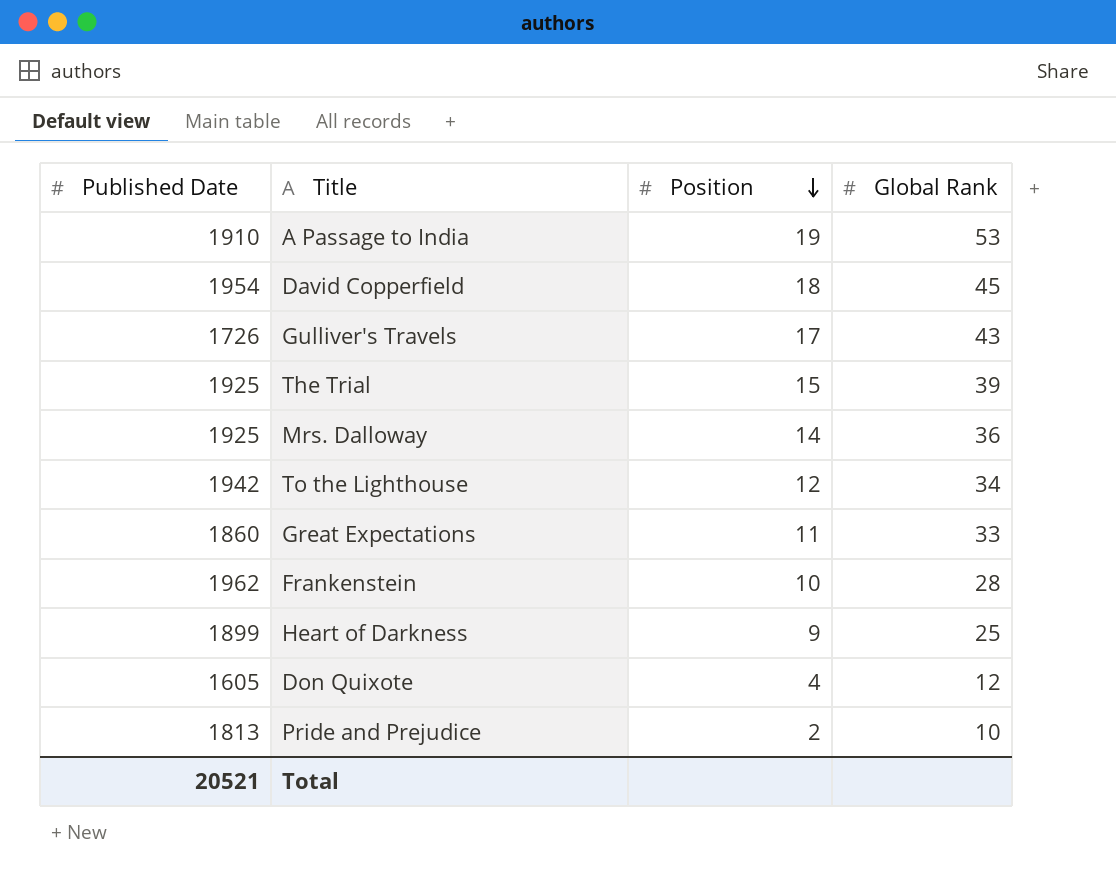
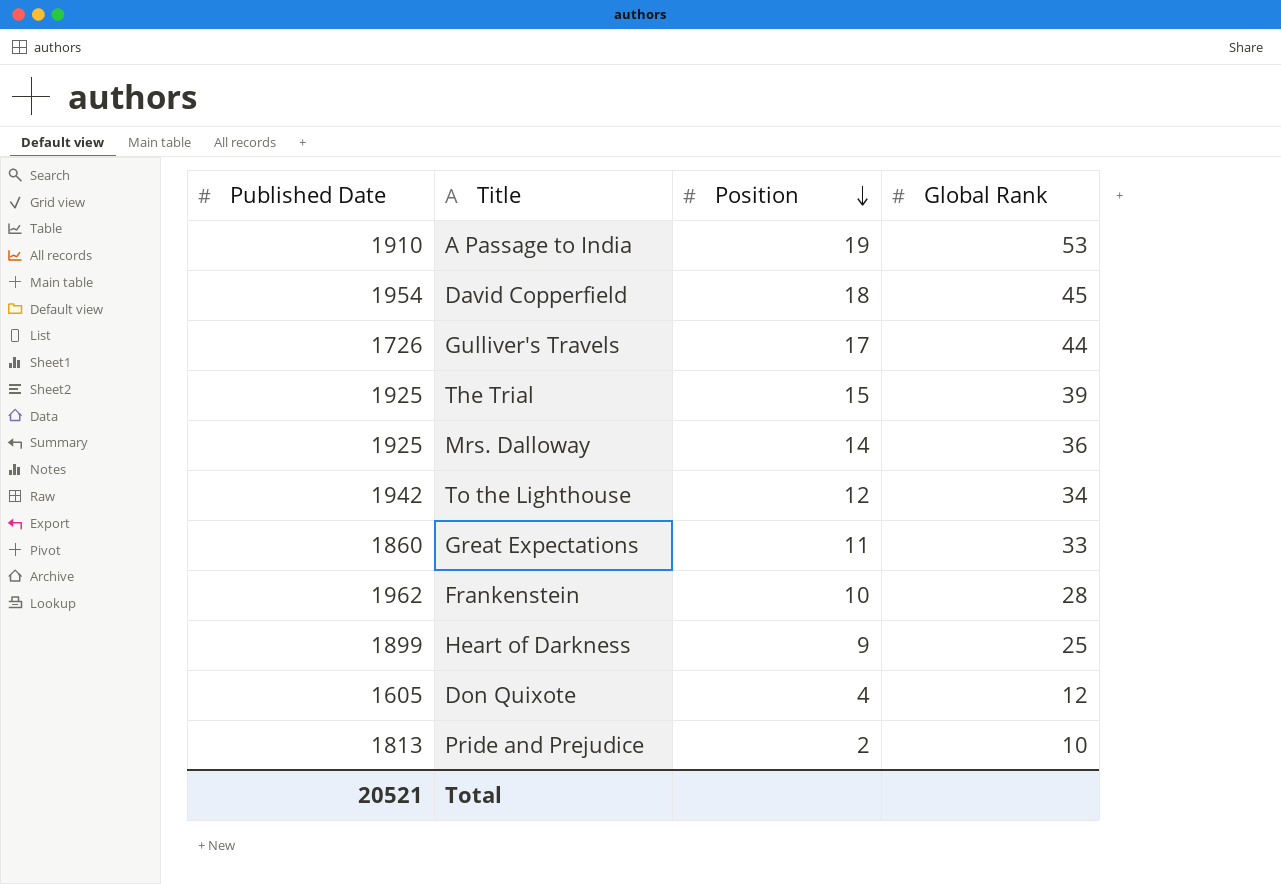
Gulliver's Travels | Global Rank: 43 -> 44

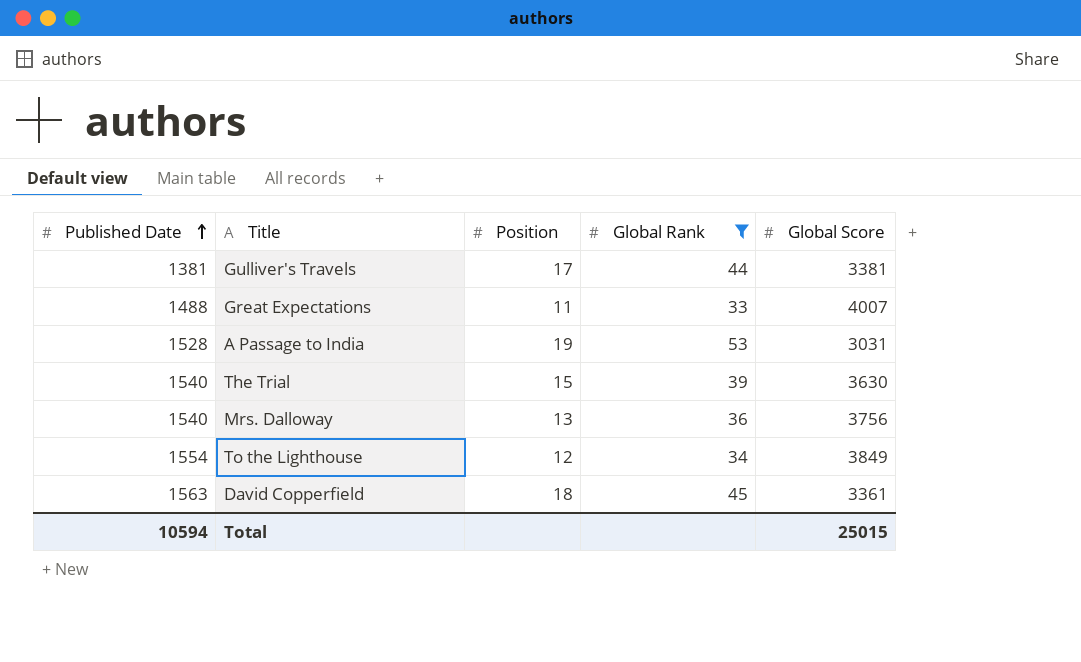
filter: none -> Global Rank >= 33
row order: Position descending -> Published Date ascending
column Global Score | position: none -> 5
Gulliver's Travels | Published Date: 1726 -> 1381
Great Expectations | Published Date: 1860 -> 1488
A Passage to India | Published Date: 1910 -> 1528
The Trial | Published Date: 1925 -> 1540
Mrs. Dalloway | Published Date: 1925 -> 1540
Mrs. Dalloway | Position: 14 -> 13
To the Lighthouse | Published Date: 1942 -> 1554
David Copperfield | Published Date: 1954 -> 1563
Total | Published Date: 20521 -> 10594

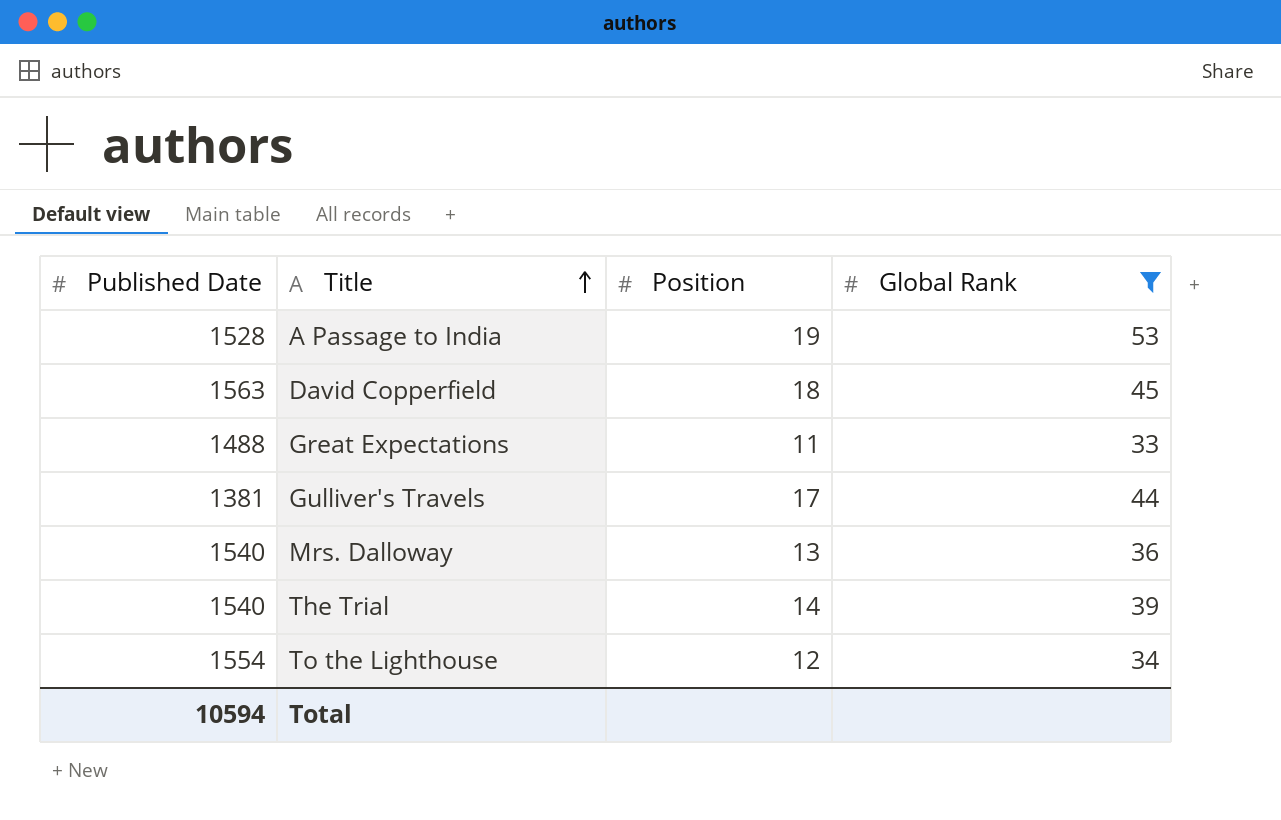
row order: Published Date ascending -> Title ascending
column Global Score | position: 5 -> none
The Trial | Position: 15 -> 14

